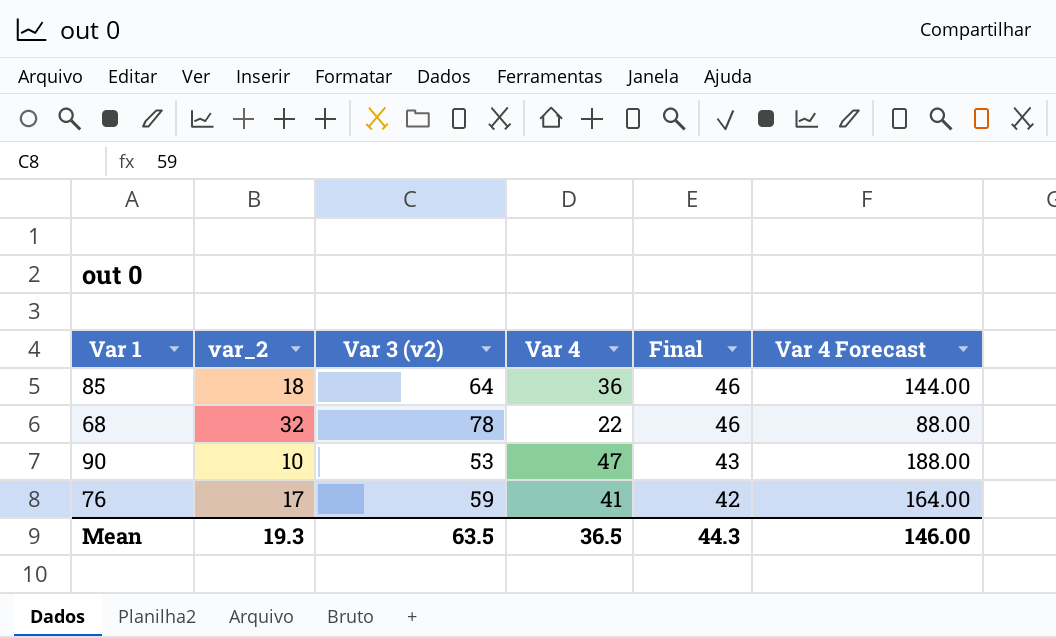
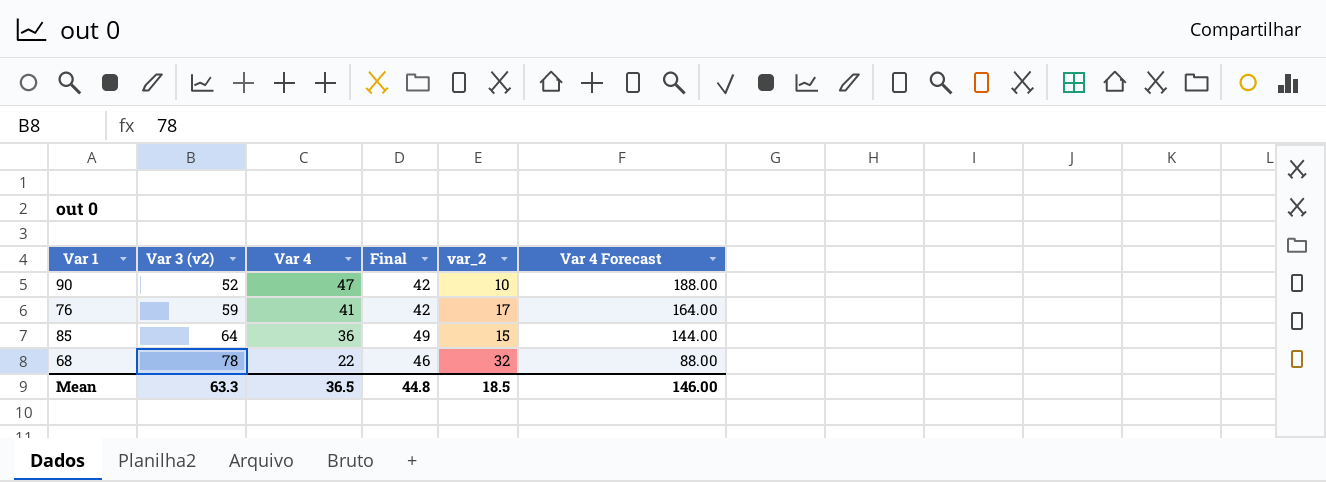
row order: Final descending -> Var 3 (v2) ascending
column var_2 | position: 2 -> 5
90 | Var 3 (v2): 53 -> 52
90 | Final: 43 -> 42
85 | Final: 46 -> 49
85 | var_2: 18 -> 15
Mean | Var 3 (v2): 63.5 -> 63.3
Mean | Final: 44.3 -> 44.8
Mean | var_2: 19.3 -> 18.5

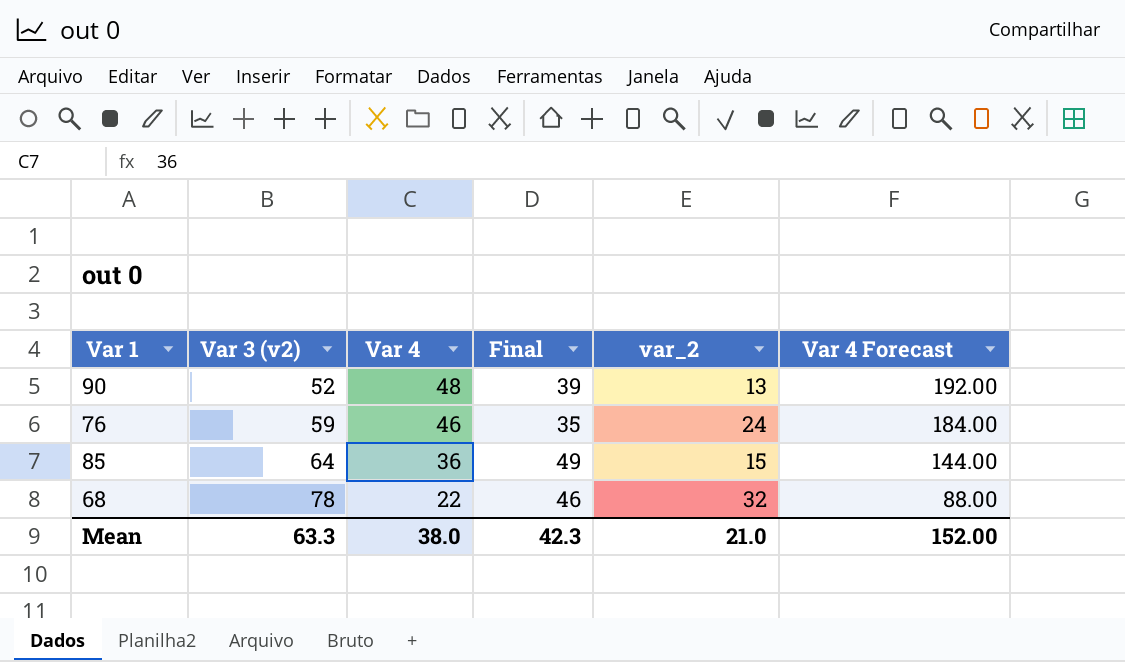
90 | Var 4: 47 -> 48
90 | Final: 42 -> 39
90 | var_2: 10 -> 13
90 | Var 4 Forecast: 188.00 -> 192.00
76 | Var 4: 41 -> 46
76 | Final: 42 -> 35
76 | var_2: 17 -> 24
76 | Var 4 Forecast: 164.00 -> 184.00
Mean | Var 4: 36.5 -> 38.0
Mean | Final: 44.8 -> 42.3
Mean | var_2: 18.5 -> 21.0
Mean | Var 4 Forecast: 146.00 -> 152.00

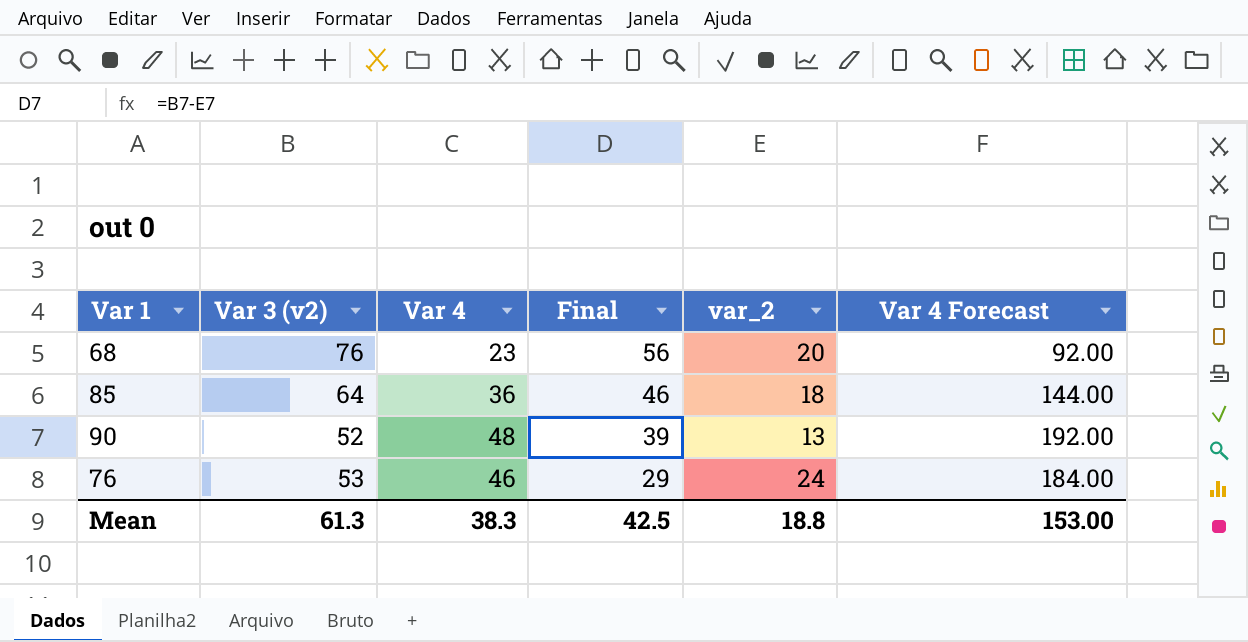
row order: Var 3 (v2) ascending -> Final descending
68 | Var 3 (v2): 78 -> 76
68 | Var 4: 22 -> 23
68 | Final: 46 -> 56
68 | var_2: 32 -> 20
68 | Var 4 Forecast: 88.00 -> 92.00
85 | Final: 49 -> 46
85 | var_2: 15 -> 18
76 | Var 3 (v2): 59 -> 53
76 | Final: 35 -> 29
Mean | Var 3 (v2): 63.3 -> 61.3
Mean | Var 4: 38.0 -> 38.3
Mean | Final: 42.3 -> 42.5
Mean | var_2: 21.0 -> 18.8
Mean | Var 4 Forecast: 152.00 -> 153.00

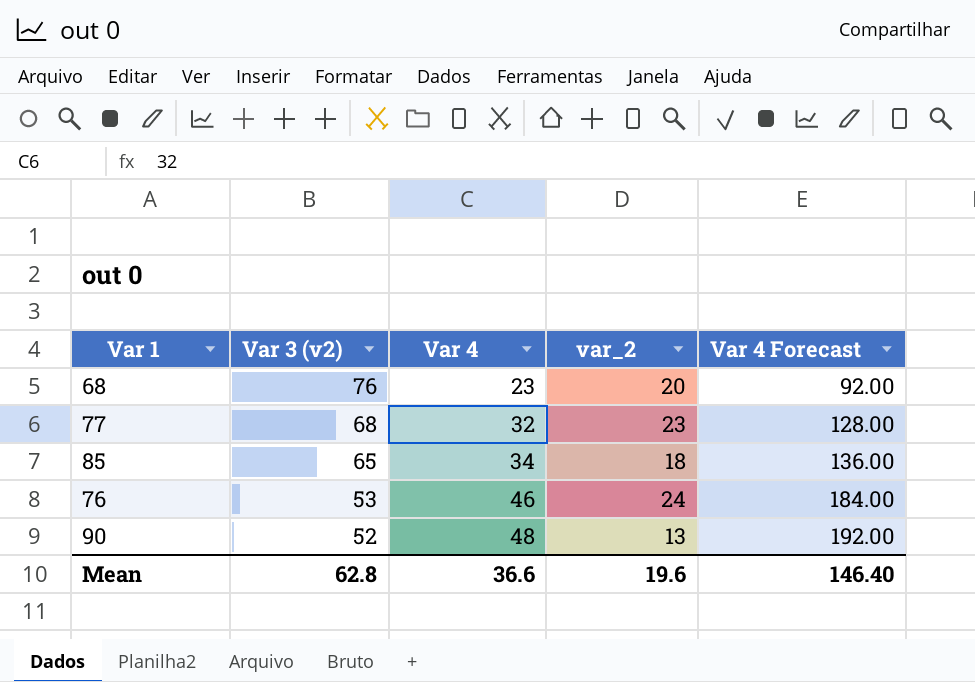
row order: Final descending -> Var 3 (v2) descending
column Final | formula: [Var 3 (v2)] - [var_2] -> none
row 77: none -> 68 | 32 | 23 | 128.00
85 | Var 3 (v2): 64 -> 65
85 | Var 4: 36 -> 34
85 | Var 4 Forecast: 144.00 -> 136.00
Mean | Var 3 (v2): 61.3 -> 62.8
Mean | Var 4: 38.3 -> 36.6
Mean | var_2: 18.8 -> 19.6
Mean | Var 4 Forecast: 153.00 -> 146.40

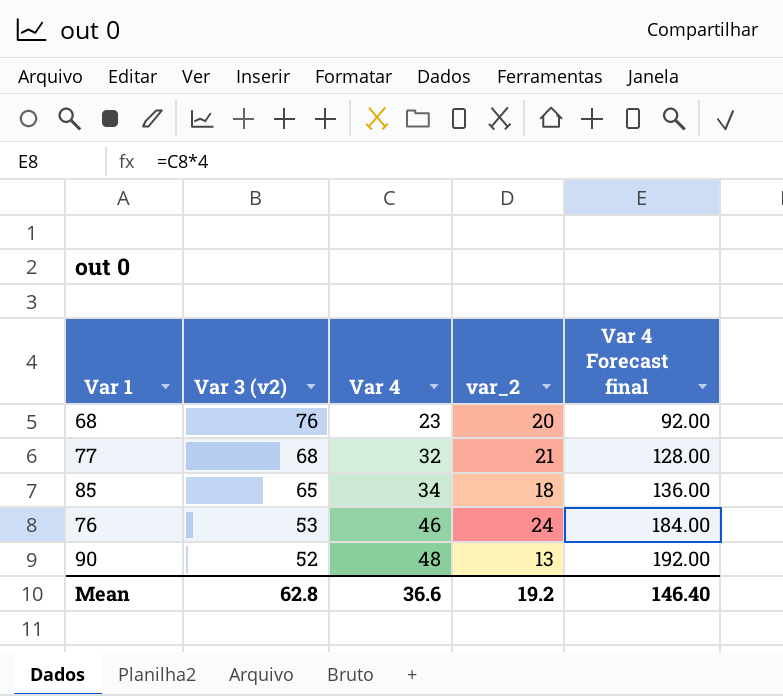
column name: Var 4 Forecast -> Var 4 Forecast final
77 | var_2: 23 -> 21
Mean | var_2: 19.6 -> 19.2

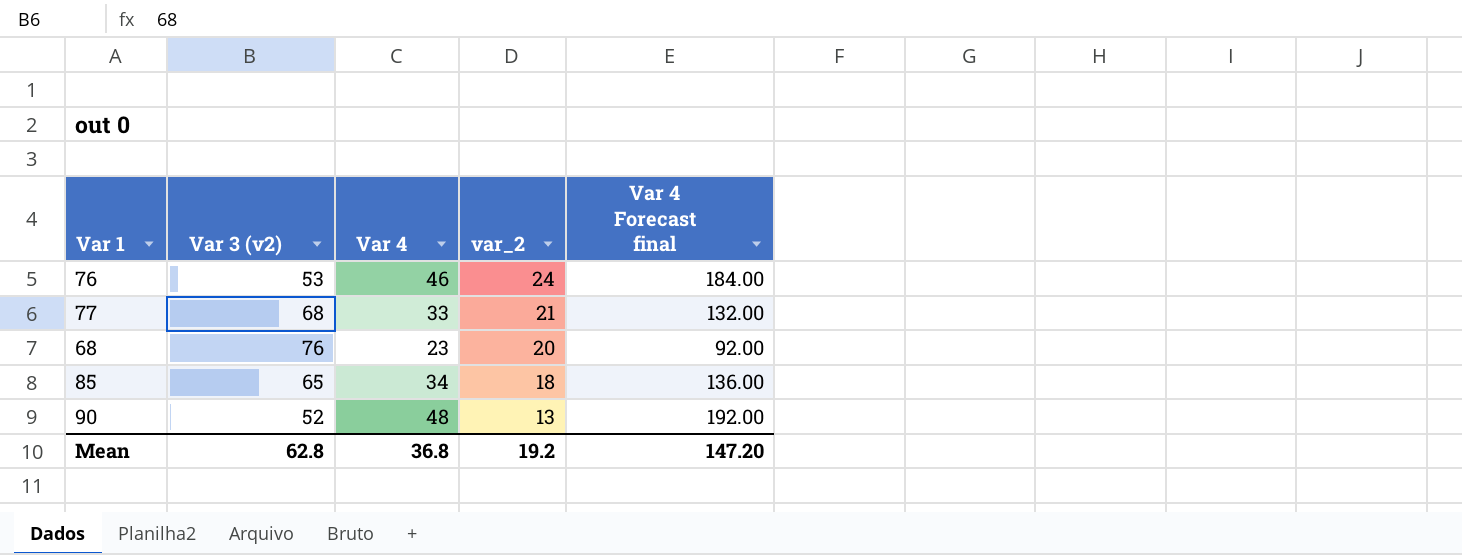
row order: Var 3 (v2) descending -> var_2 descending
77 | Var 4: 32 -> 33
77 | Var 4 Forecast final: 128.00 -> 132.00
Mean | Var 4: 36.6 -> 36.8
Mean | Var 4 Forecast final: 146.40 -> 147.20

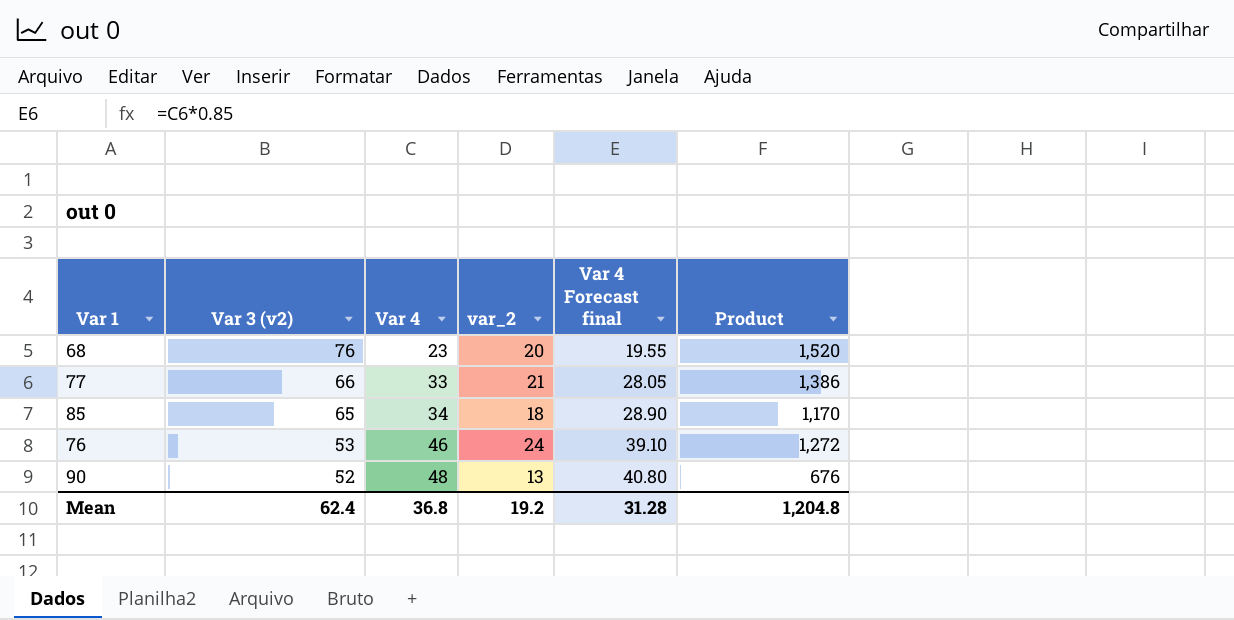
row order: var_2 descending -> Var 3 (v2) descending
column Var 4 Forecast final | formula: [Var 4] * 4 -> [Var 4] * 0.85
column Product | formula: none -> [Var 3 (v2)] * [var_2]
77 | Var 3 (v2): 68 -> 66
Mean | Var 3 (v2): 62.8 -> 62.4
Mean | Var 4 Forecast final: 147.20 -> 31.28

